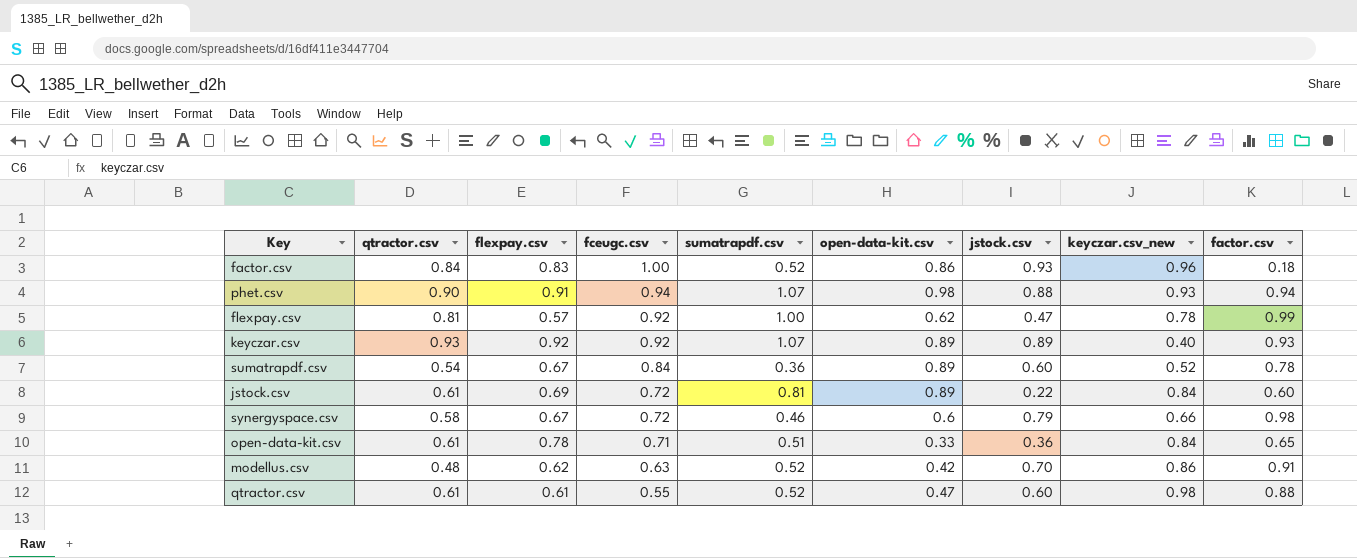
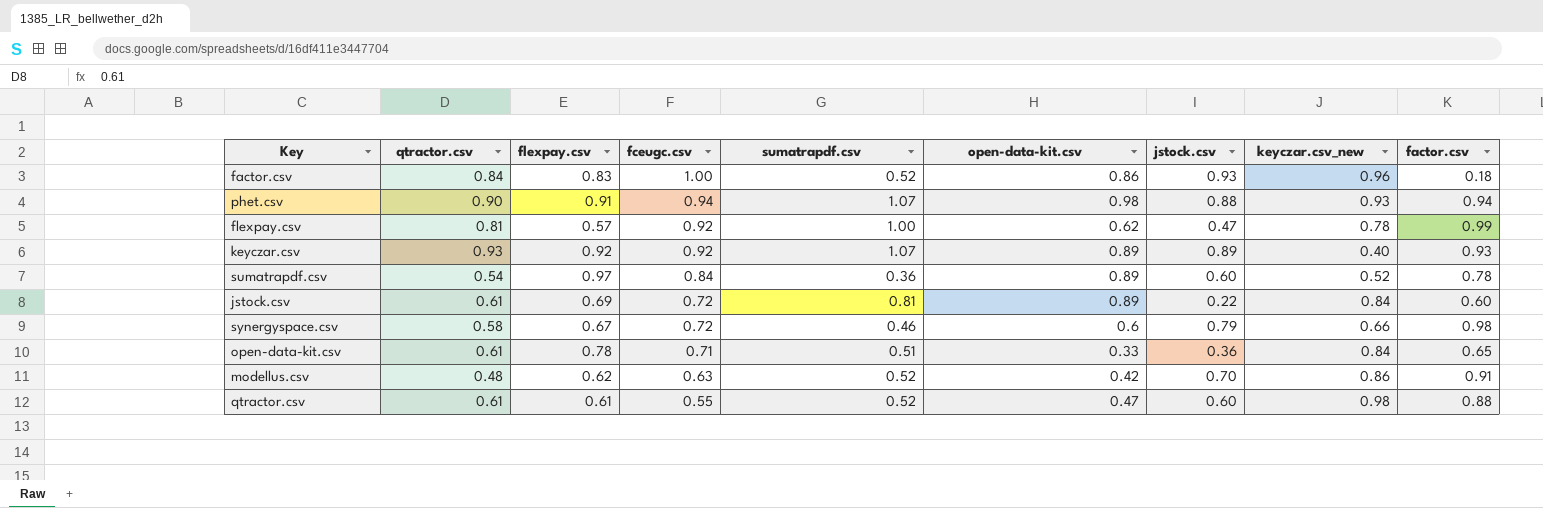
sumatrapdf.csv | flexpay.csv: 0.67 -> 0.97

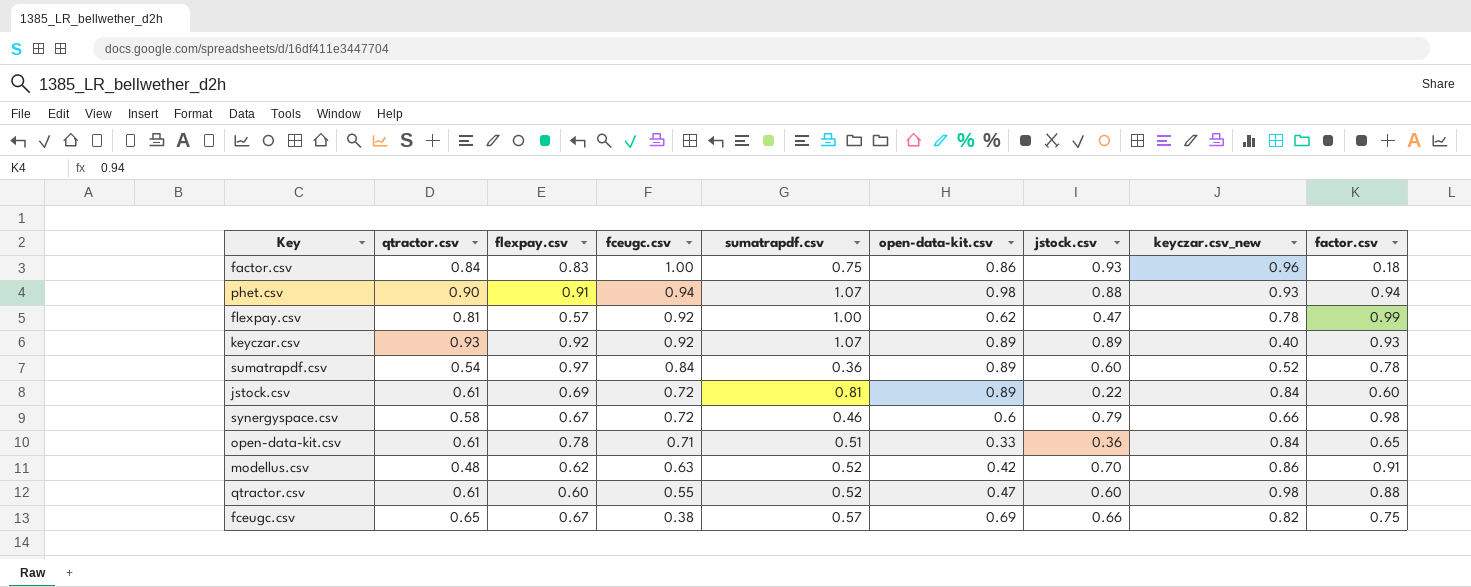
factor.csv | sumatrapdf.csv: 0.52 -> 0.75
qtractor.csv | flexpay.csv: 0.61 -> 0.60
row fceugc.csv: none -> 0.65 | 0.67 | 0.38 | 0.57 | 0.69 | 0.66 | 0.82 | 0.75

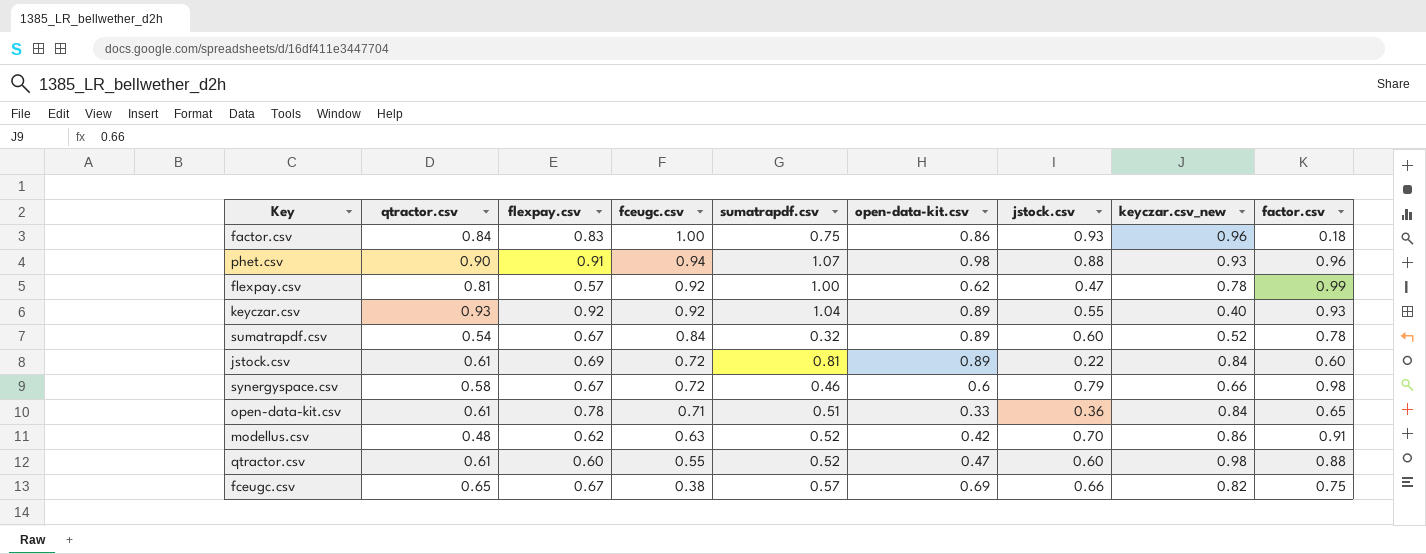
phet.csv | factor.csv: 0.94 -> 0.96
keyczar.csv | sumatrapdf.csv: 1.07 -> 1.04
keyczar.csv | jstock.csv: 0.89 -> 0.55
sumatrapdf.csv | flexpay.csv: 0.97 -> 0.67
sumatrapdf.csv | sumatrapdf.csv: 0.36 -> 0.32

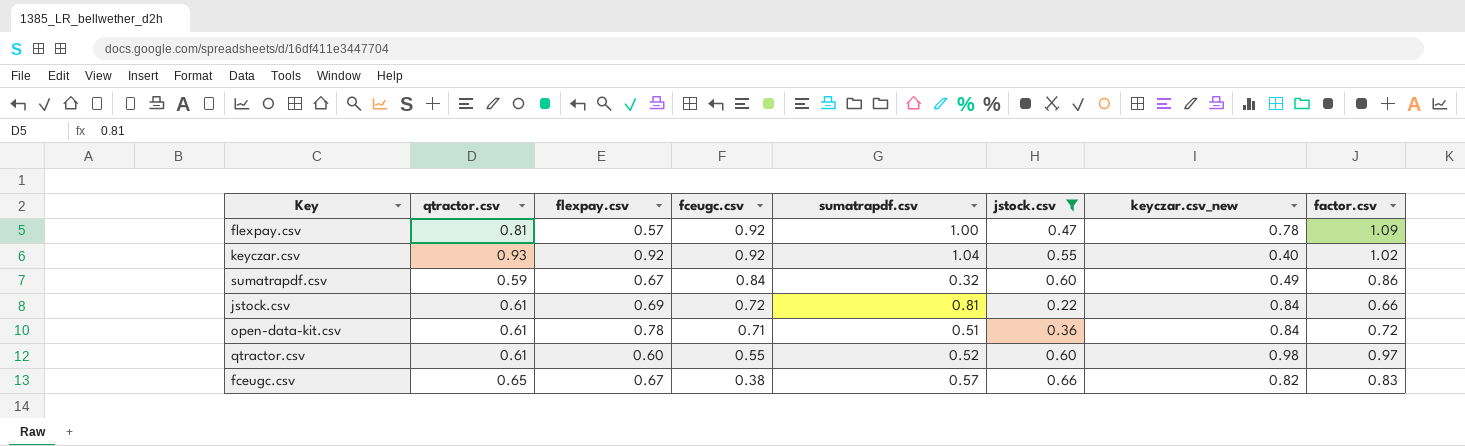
filter: none -> jstock.csv <= 0.66
column open-data-kit.csv | position: 6 -> none
flexpay.csv | factor.csv: 0.99 -> 1.09
keyczar.csv | factor.csv: 0.93 -> 1.02
sumatrapdf.csv | qtractor.csv: 0.54 -> 0.59
sumatrapdf.csv | keyczar.csv_new: 0.52 -> 0.49
sumatrapdf.csv | factor.csv: 0.78 -> 0.86
jstock.csv | factor.csv: 0.60 -> 0.66
open-data-kit.csv | factor.csv: 0.65 -> 0.72
qtractor.csv | factor.csv: 0.88 -> 0.97
fceugc.csv | factor.csv: 0.75 -> 0.83

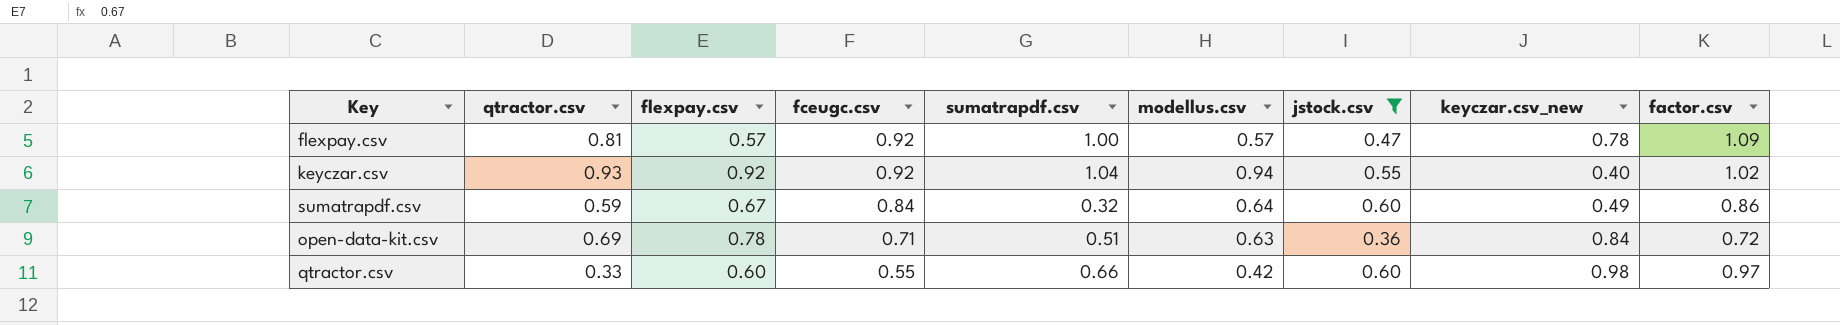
column modellus.csv | position: none -> 6
row jstock.csv: 0.61 | 0.69 | 0.72 | 0.81 | 0.22 | 0.84 | 0.66 -> none
row fceugc.csv: 0.65 | 0.67 | 0.38 | 0.57 | 0.66 | 0.82 | 0.83 -> none
open-data-kit.csv | qtractor.csv: 0.61 -> 0.69
qtractor.csv | qtractor.csv: 0.61 -> 0.33
qtractor.csv | sumatrapdf.csv: 0.52 -> 0.66

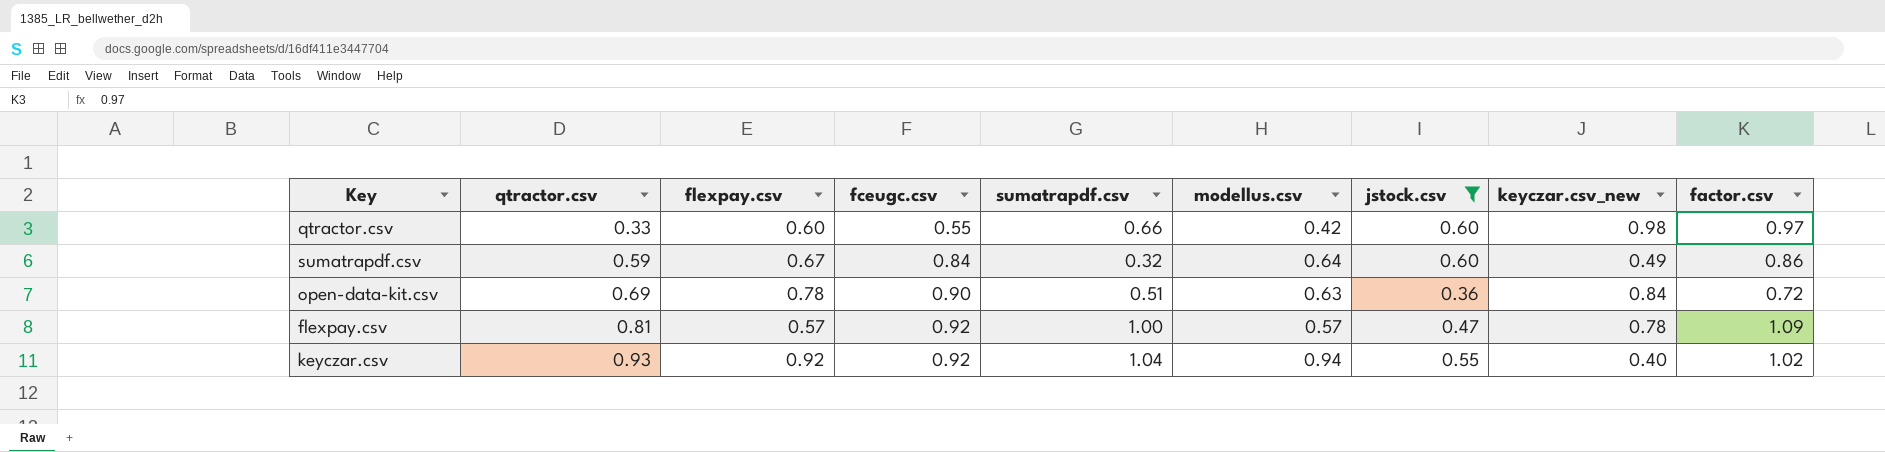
row order: fceugc.csv descending -> qtractor.csv ascending
open-data-kit.csv | fceugc.csv: 0.71 -> 0.90

